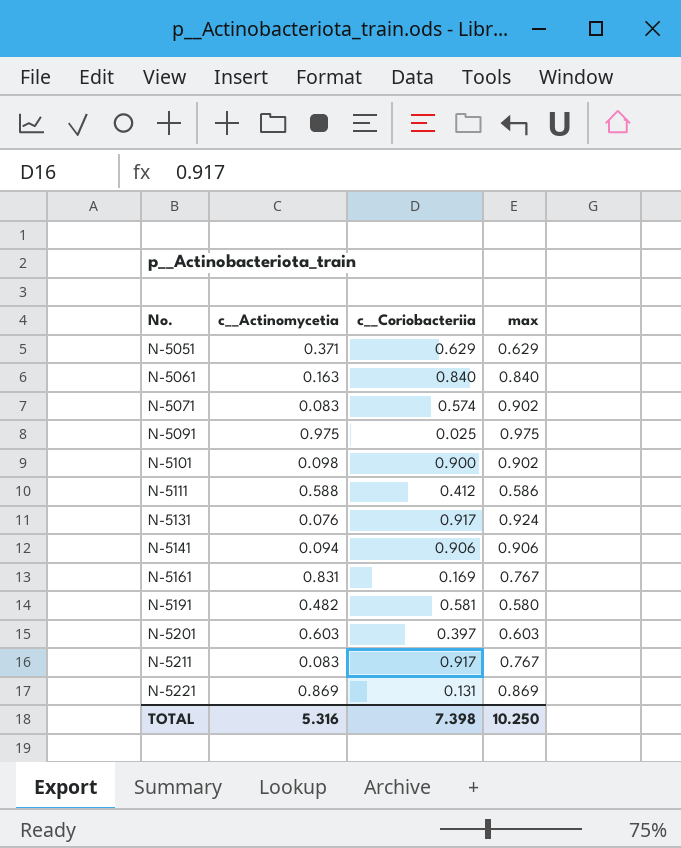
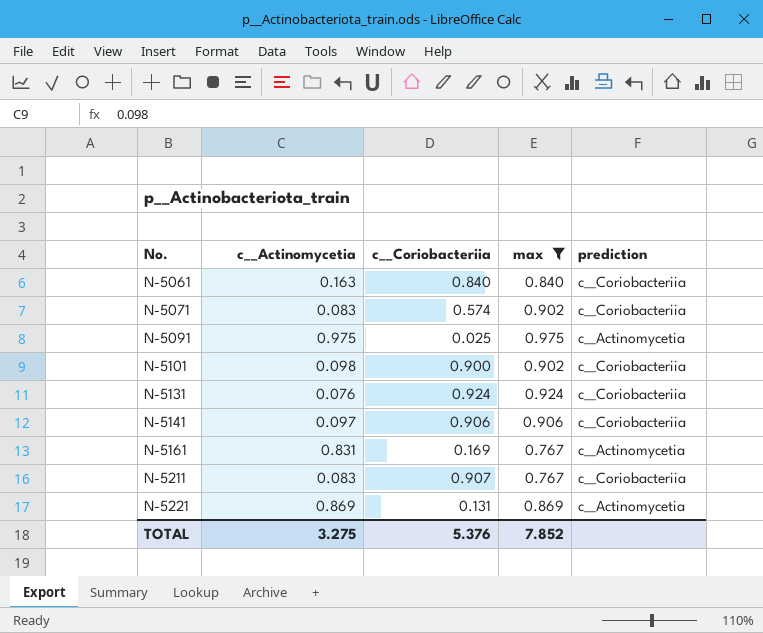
filter: none -> max >= 0.767
column prediction | position: none -> 5
N-5131 | c__Coriobacteriia: 0.917 -> 0.924
N-5141 | c__Actinomycetia: 0.094 -> 0.097
N-5211 | c__Coriobacteriia: 0.917 -> 0.907
TOTAL | c__Actinomycetia: 5.316 -> 3.275
TOTAL | c__Coriobacteriia: 7.398 -> 5.376
TOTAL | max: 10.250 -> 7.852

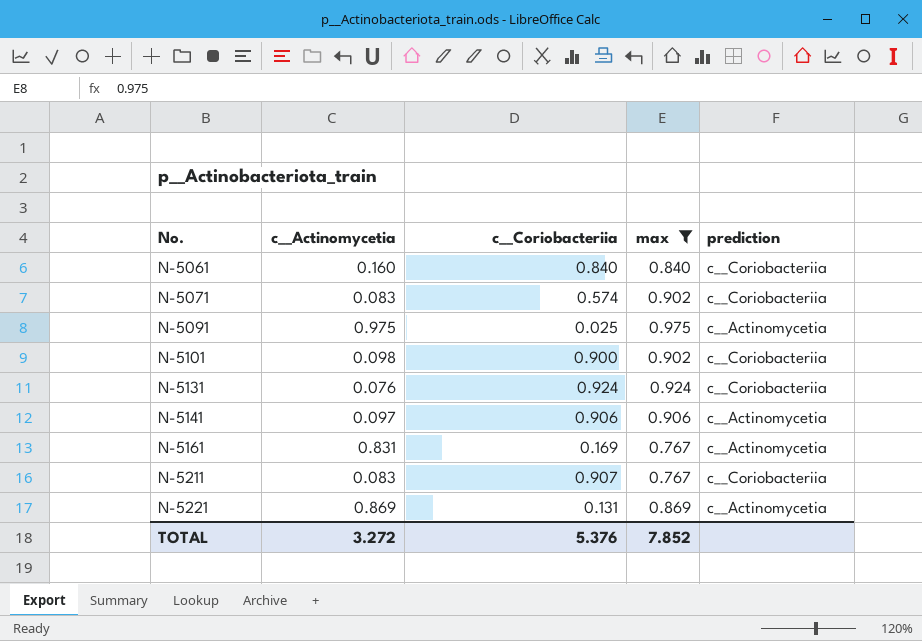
N-5061 | c__Actinomycetia: 0.163 -> 0.160
N-5141 | prediction: c__Coriobacteriia -> c__Actinomycetia
TOTAL | c__Actinomycetia: 3.275 -> 3.272

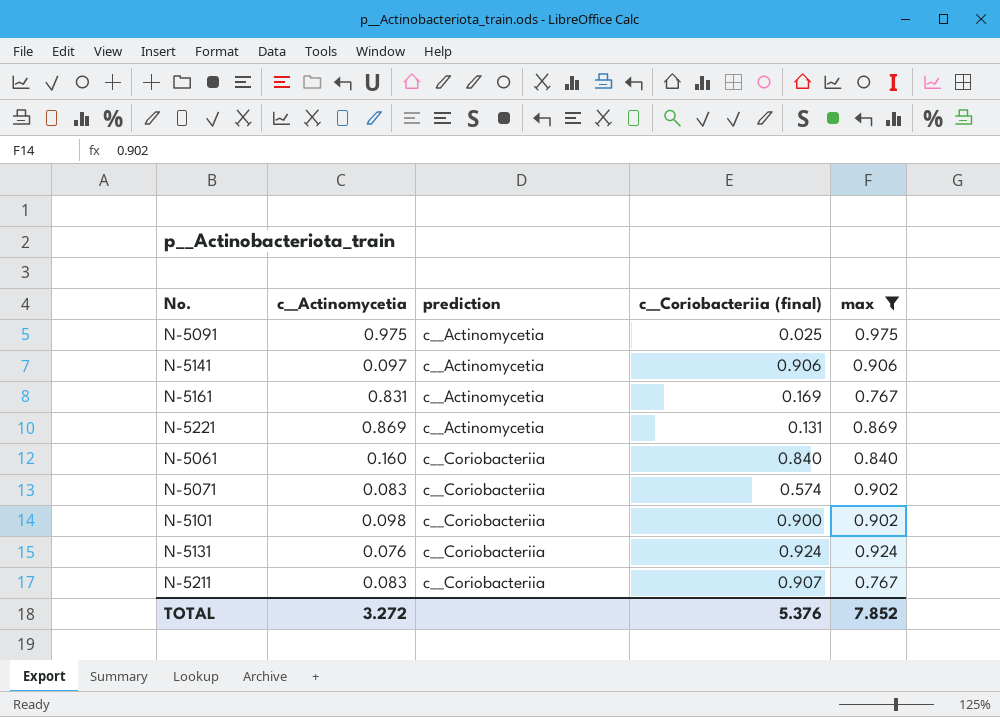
row order: No. ascending -> prediction ascending
column prediction | position: 5 -> 3
column name: c__Coriobacteriia -> c__Coriobacteriia (final)

